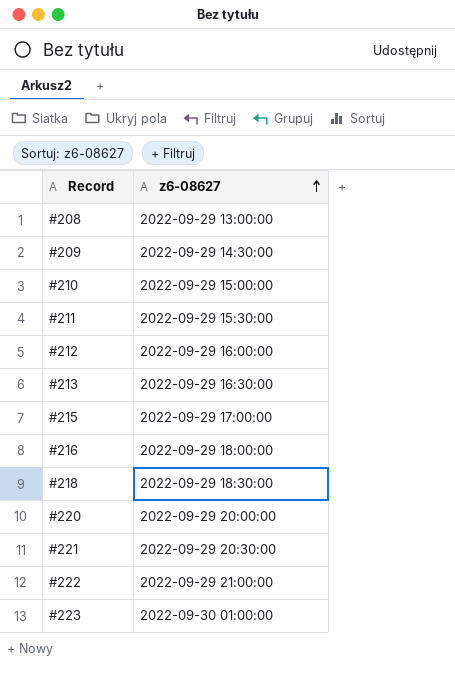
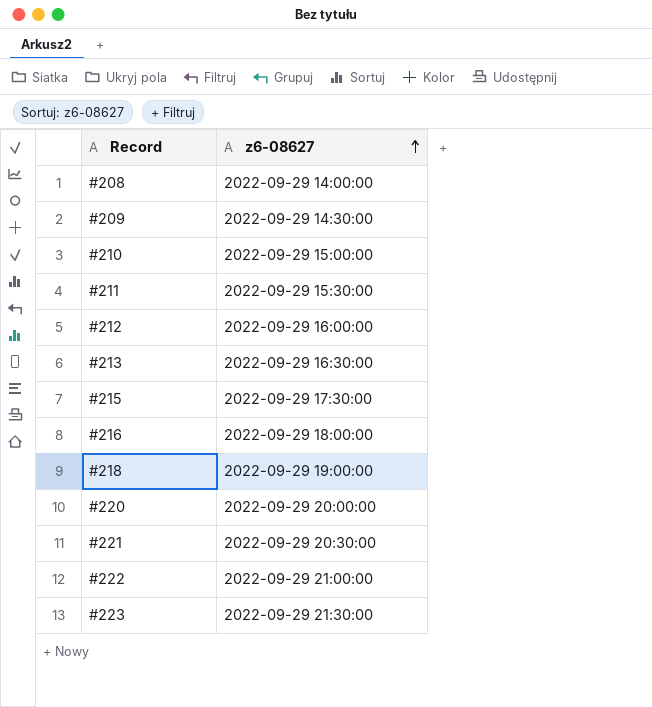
#208 | z6-08627: 2022-09-29 13:00:00 -> 2022-09-29 14:00:00
#215 | z6-08627: 2022-09-29 17:00:00 -> 2022-09-29 17:30:00
#218 | z6-08627: 2022-09-29 18:30:00 -> 2022-09-29 19:00:00
#223 | z6-08627: 2022-09-30 01:00:00 -> 2022-09-29 21:30:00

